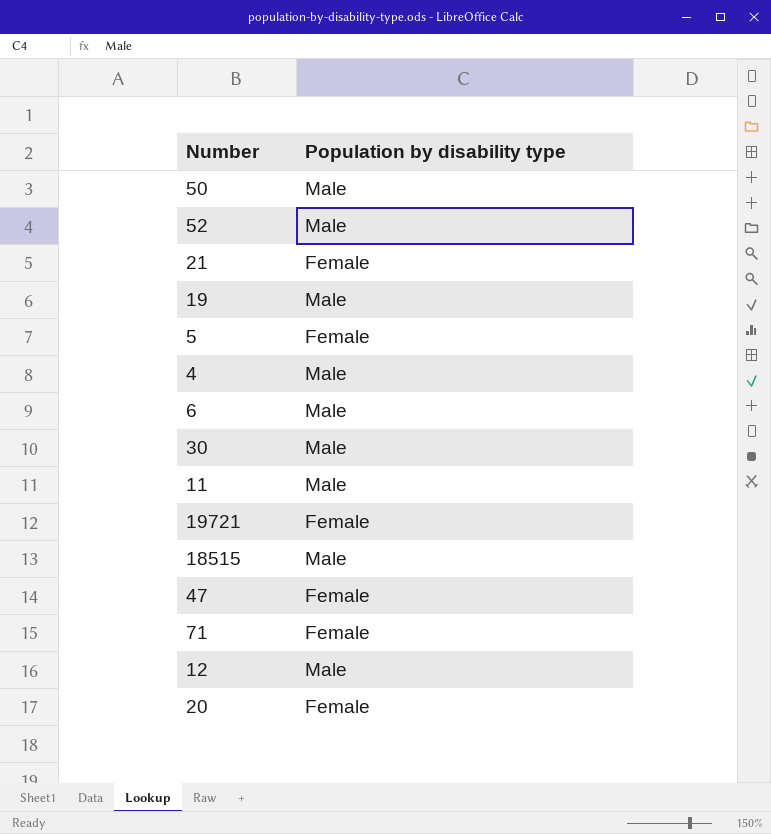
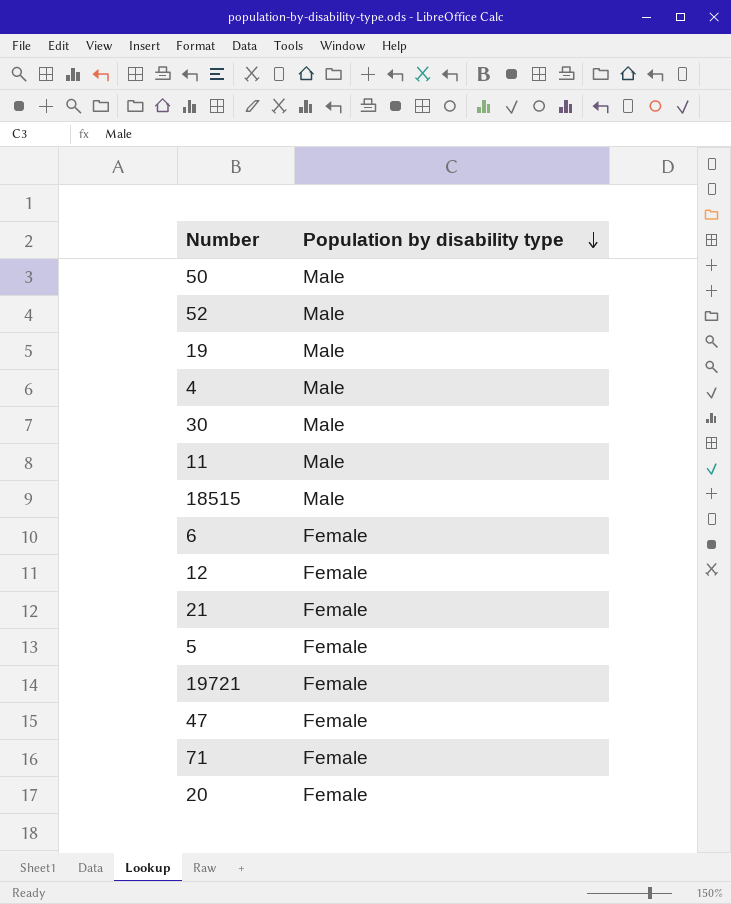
row order: none -> Population by disability type descending
6 | Population by disability type: Male -> Female
12 | Population by disability type: Male -> Female

